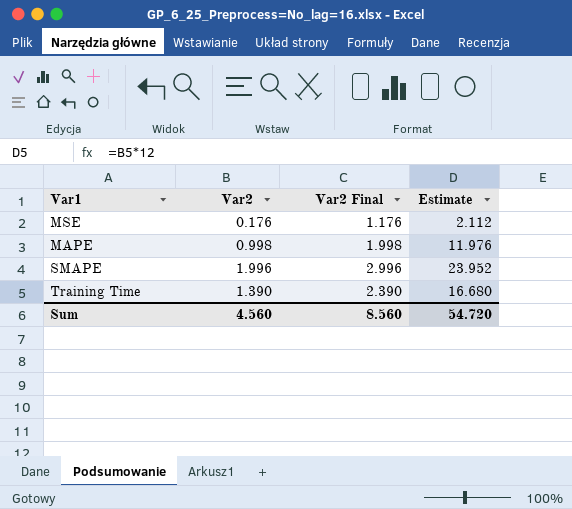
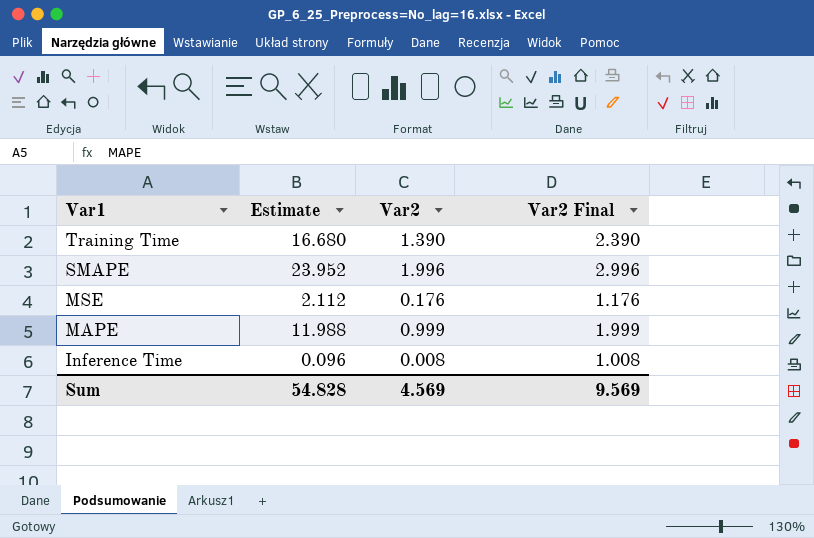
row order: none -> Var1 descending
column Estimate | position: 4 -> 2
MAPE | Estimate: 11.976 -> 11.988
MAPE | Var2: 0.998 -> 0.999
MAPE | Var2 Final: 1.998 -> 1.999
row Inference Time: none -> 0.096 | 0.008 | 1.008
Sum | Estimate: 54.720 -> 54.828
Sum | Var2: 4.560 -> 4.569
Sum | Var2 Final: 8.560 -> 9.569

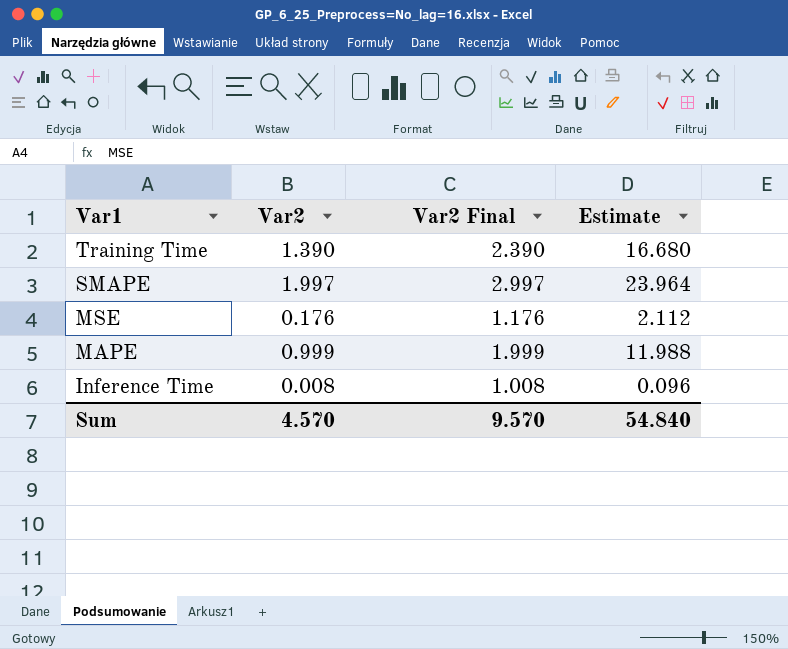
column Estimate | position: 2 -> 4
SMAPE | Var2: 1.996 -> 1.997
SMAPE | Var2 Final: 2.996 -> 2.997
SMAPE | Estimate: 23.952 -> 23.964
Sum | Var2: 4.569 -> 4.570
Sum | Var2 Final: 9.569 -> 9.570
Sum | Estimate: 54.828 -> 54.840

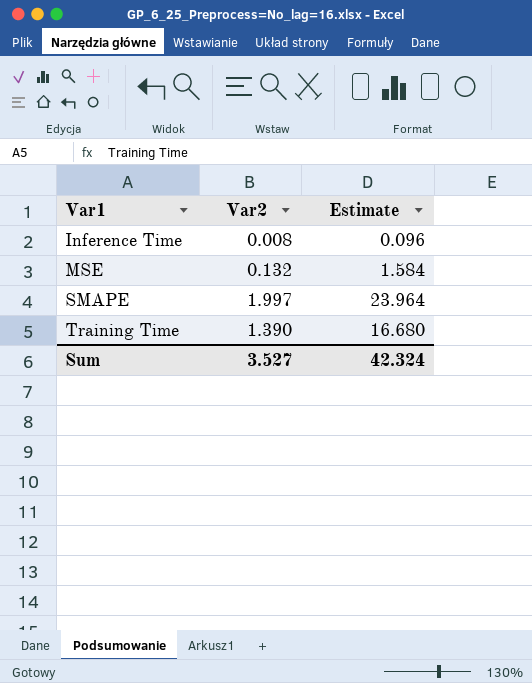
row order: Var1 descending -> Var1 ascending
column Var2 Final | formula: [Var2] + 1 -> none
row MAPE: 0.999 | 1.999 | 11.988 -> none
MSE | Var2: 0.176 -> 0.132
MSE | Estimate: 2.112 -> 1.584
Sum | Var2: 4.570 -> 3.527
Sum | Estimate: 54.840 -> 42.324

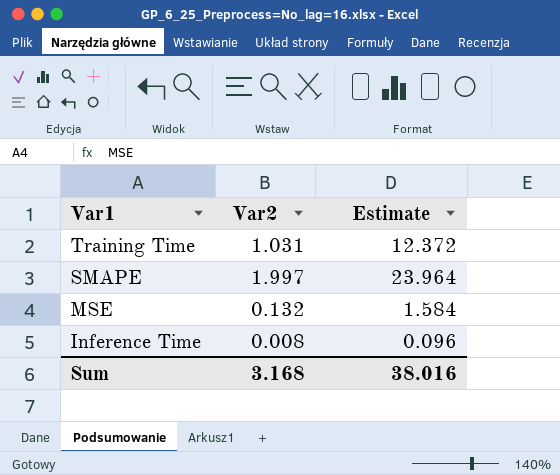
row order: Var1 ascending -> Var1 descending
Training Time | Var2: 1.390 -> 1.031
Training Time | Estimate: 16.680 -> 12.372
Sum | Var2: 3.527 -> 3.168
Sum | Estimate: 42.324 -> 38.016

